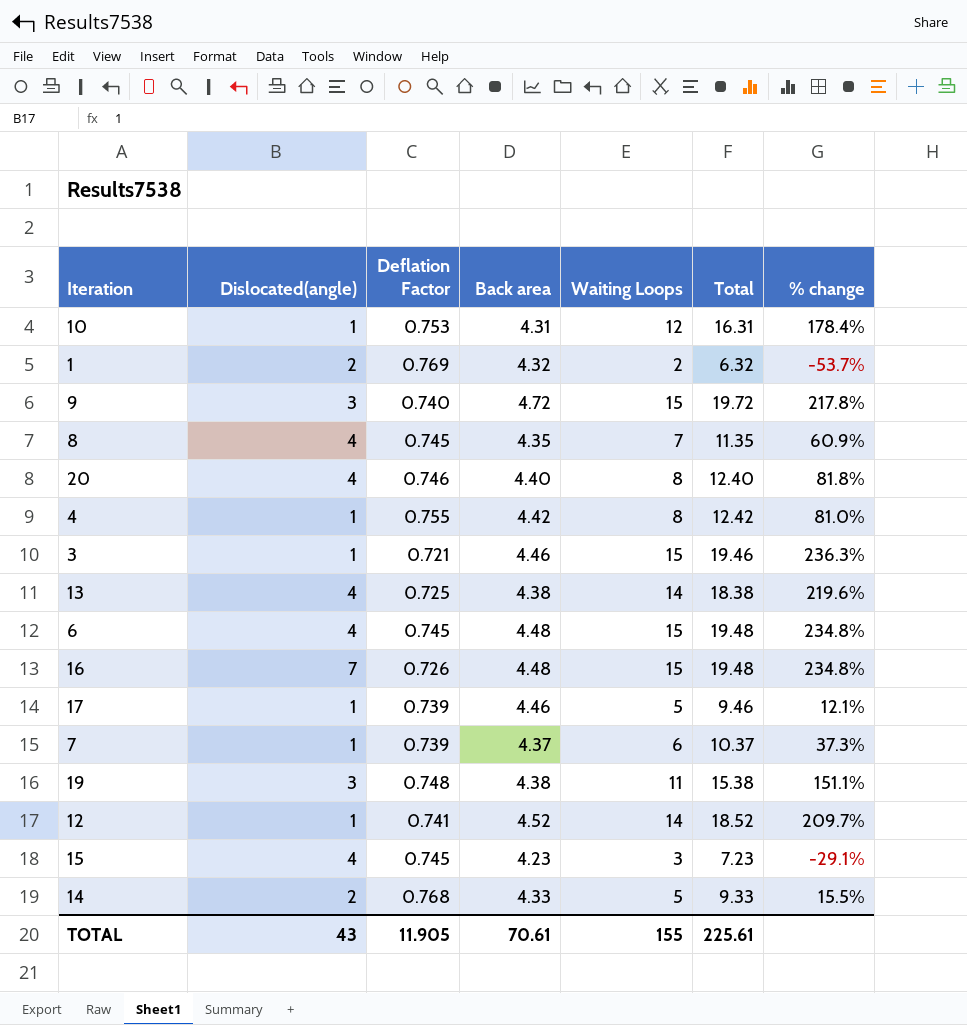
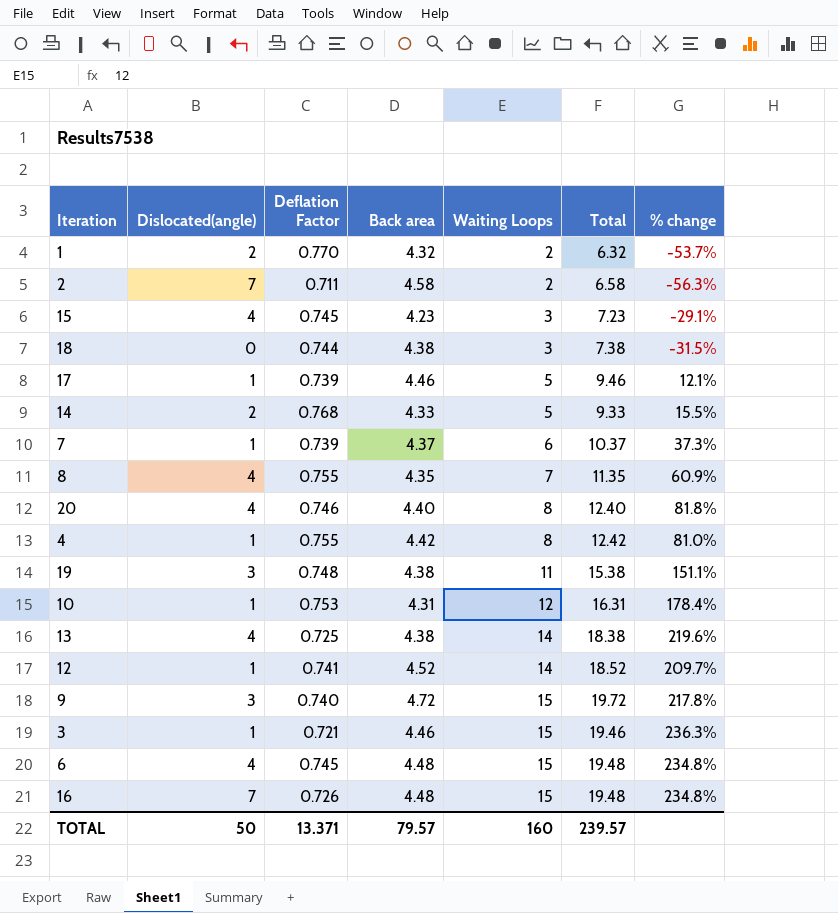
row order: none -> Waiting Loops ascending
1 | Deflation Factor: 0.769 -> 0.770
row 2: none -> 7 | 0.711 | 4.58 | 2 | 6.58 | -56.3%
row 18: none -> 0 | 0.744 | 4.38 | 3 | 7.38 | -31.5%
8 | Deflation Factor: 0.745 -> 0.755
TOTAL | Dislocated(angle): 43 -> 50
TOTAL | Deflation Factor: 11.905 -> 13.371
TOTAL | Back area: 70.61 -> 79.57
TOTAL | Waiting Loops: 155 -> 160
TOTAL | Total: 225.61 -> 239.57

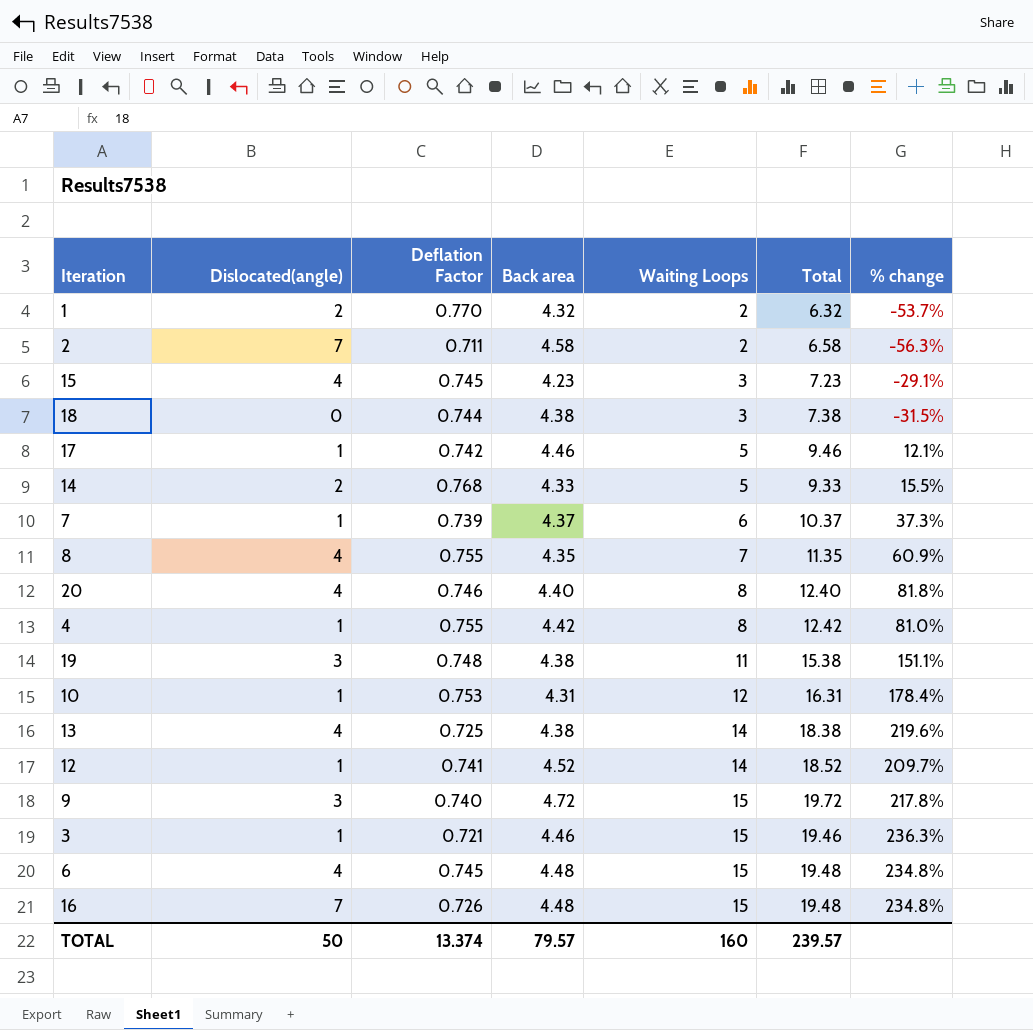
17 | Deflation Factor: 0.739 -> 0.742
TOTAL | Deflation Factor: 13.371 -> 13.374

